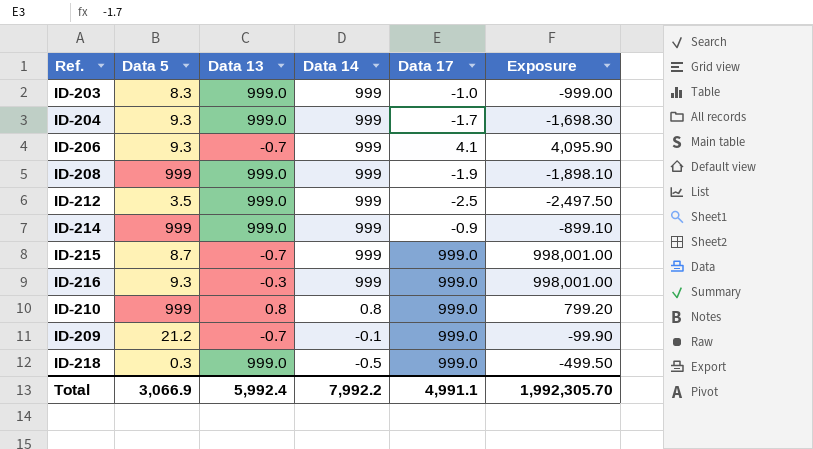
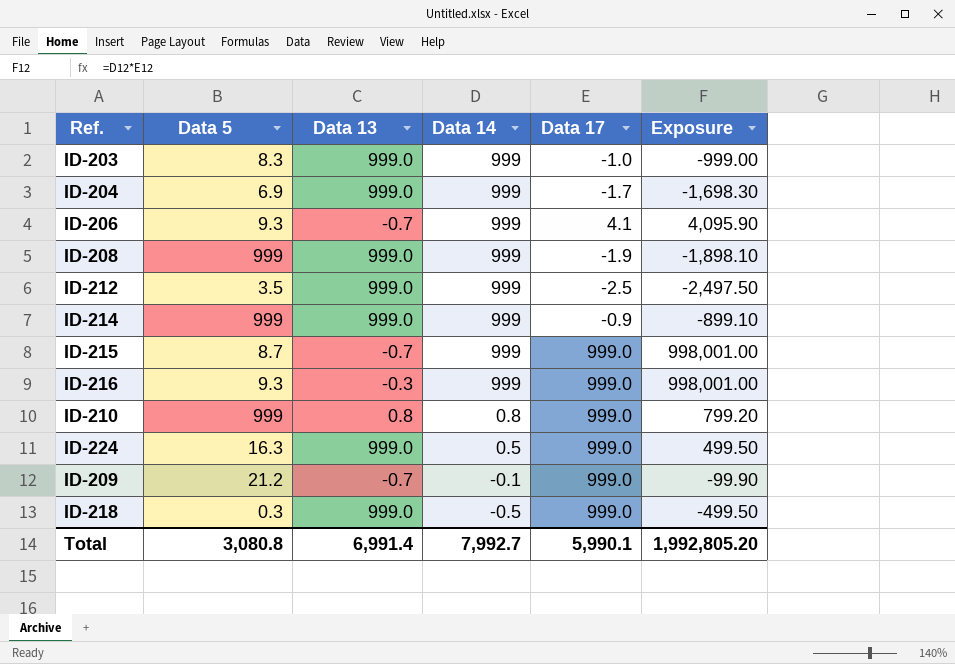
ID-204 | Data 5: 9.3 -> 6.9
row ID-224: none -> 16.3 | 999.0 | 0.5 | 999.0 | 499.50
Total | Data 5: 3,066.9 -> 3,080.8
Total | Data 13: 5,992.4 -> 6,991.4
Total | Data 14: 7,992.2 -> 7,992.7
Total | Data 17: 4,991.1 -> 5,990.1
Total | Exposure: 1,992,305.70 -> 1,992,805.20

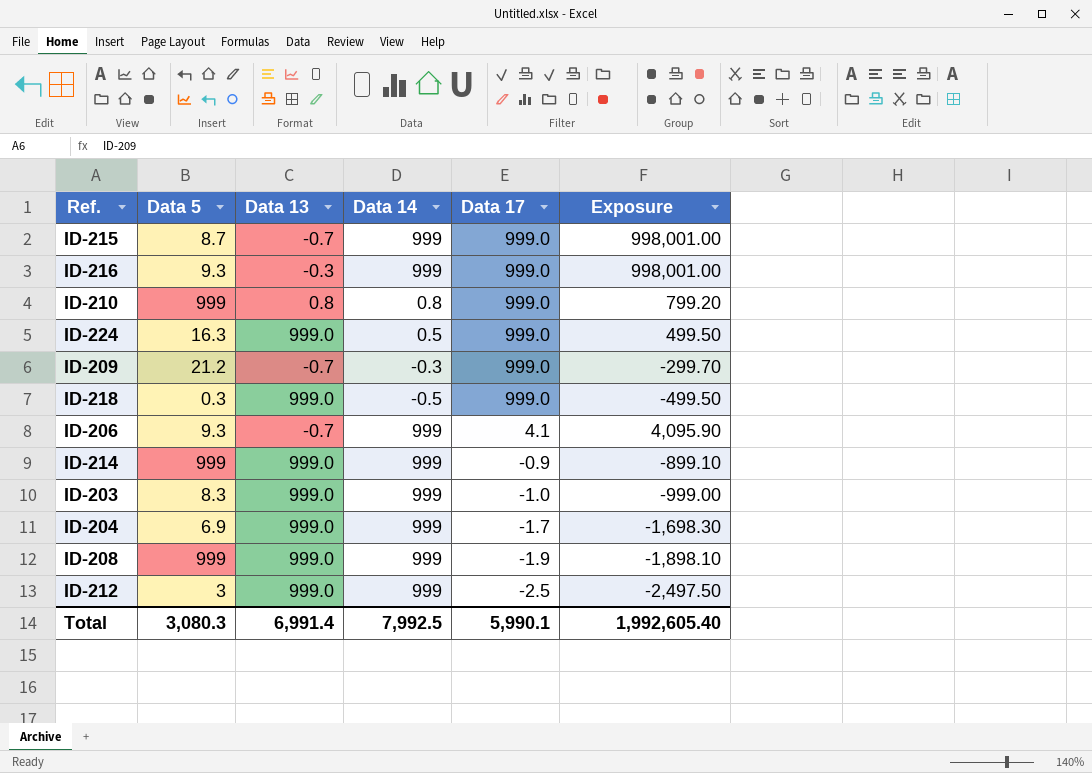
row order: Data 14 descending -> Data 17 descending
ID-209 | Data 14: -0.1 -> -0.3
ID-209 | Exposure: -99.90 -> -299.70
ID-212 | Data 5: 3.5 -> 3
Total | Data 5: 3,080.8 -> 3,080.3
Total | Data 14: 7,992.7 -> 7,992.5
Total | Exposure: 1,992,805.20 -> 1,992,605.40

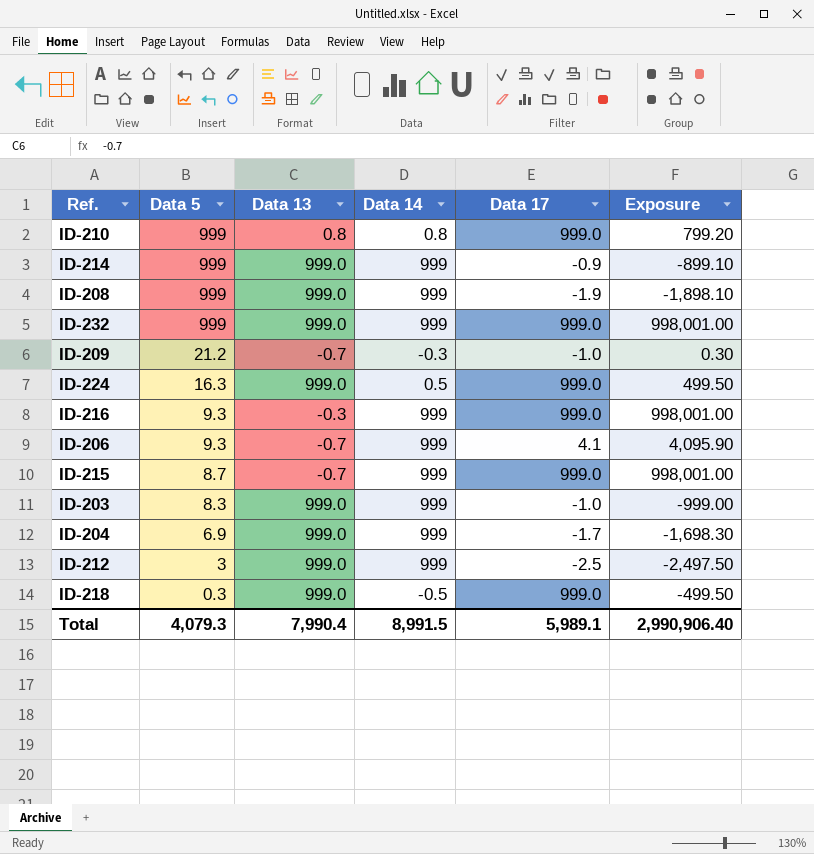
row order: Data 17 descending -> Data 5 descending
row ID-232: none -> 999 | 999.0 | 999 | 999.0 | 998,001.00
ID-209 | Data 17: 999.0 -> -1.0
ID-209 | Exposure: -299.70 -> 0.30
Total | Data 5: 3,080.3 -> 4,079.3
Total | Data 13: 6,991.4 -> 7,990.4
Total | Data 14: 7,992.5 -> 8,991.5
Total | Data 17: 5,990.1 -> 5,989.1
Total | Exposure: 1,992,605.40 -> 2,990,906.40

